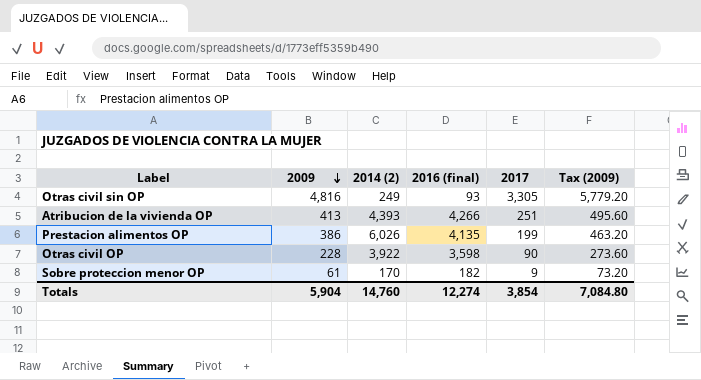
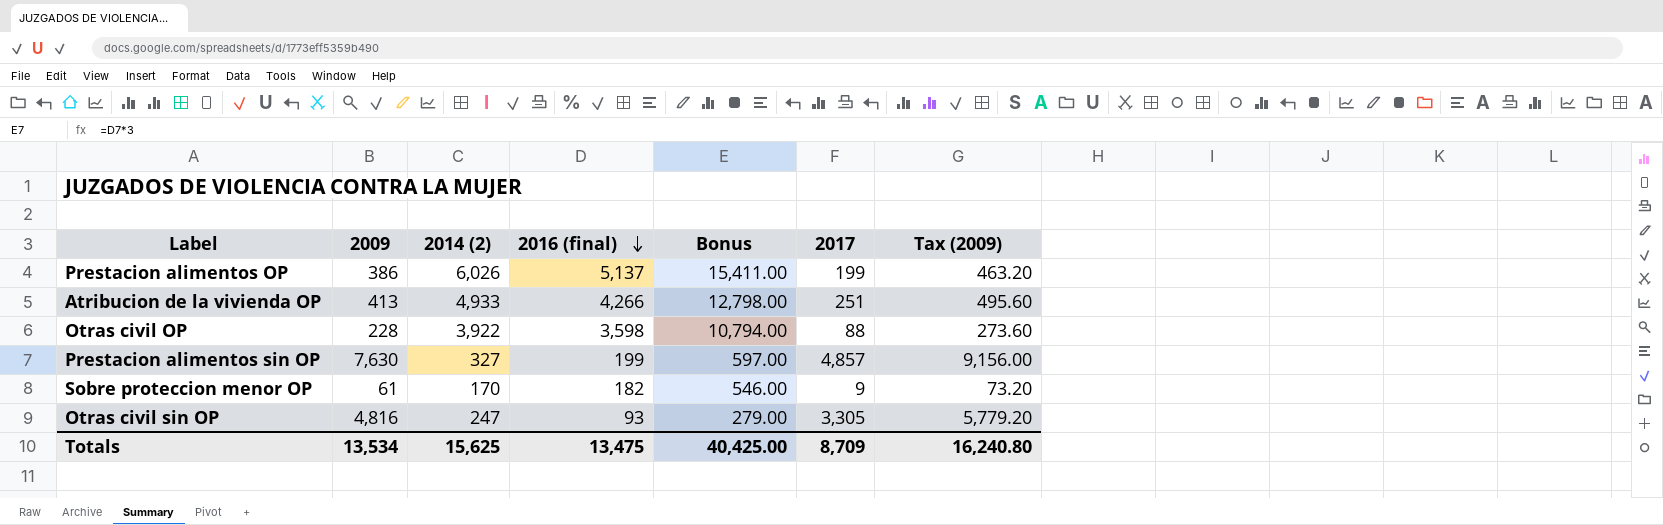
row order: 2009 descending -> 2016 (final) descending
column Bonus | formula: none -> [2016 (final)] * 3
Prestacion alimentos OP | 2016 (final): 4,135 -> 5,137
Atribucion de la vivienda OP | 2014 (2): 4,393 -> 4,933
Otras civil OP | 2017: 90 -> 88
row Prestacion alimentos sin OP: none -> 7,630 | 327 | 199 | 597.00 | 4,857 | 9,156.00
Otras civil sin OP | 2014 (2): 249 -> 247
Totals | 2009: 5,904 -> 13,534
Totals | 2014 (2): 14,760 -> 15,625
Totals | 2016 (final): 12,274 -> 13,475
Totals | 2017: 3,854 -> 8,709
Totals | Tax (2009): 7,084.80 -> 16,240.80

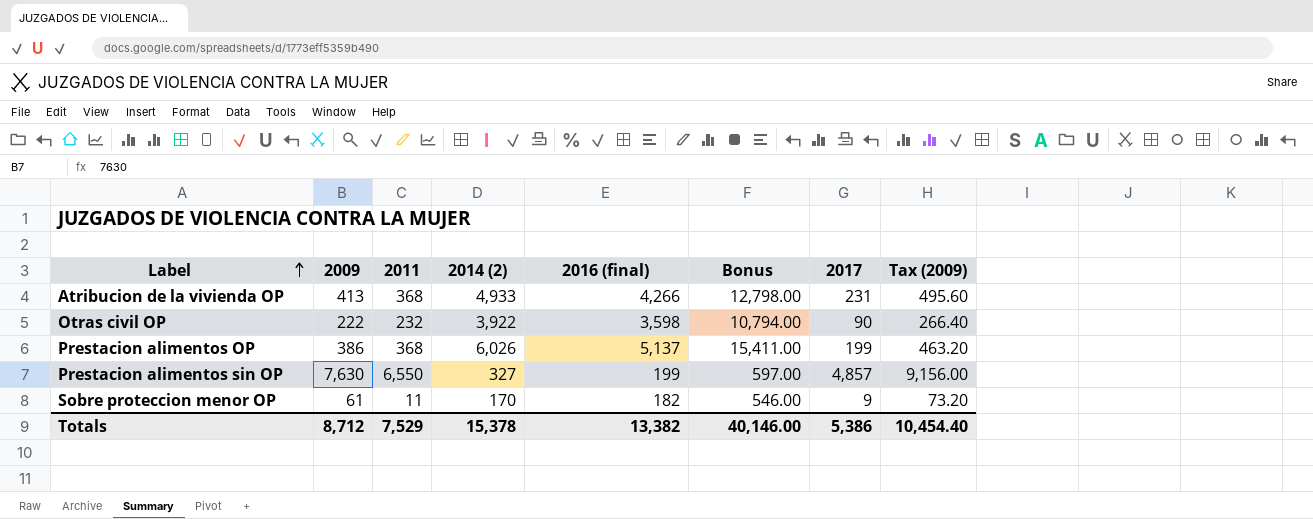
row order: 2016 (final) descending -> Label ascending
column 2011 | position: none -> 3
row Otras civil sin OP: 4,816 | 247 | 93 | 279.00 | 3,305 | 5,779.20 -> none
Atribucion de la vivienda OP | 2017: 251 -> 231
Otras civil OP | 2009: 228 -> 222
Otras civil OP | 2017: 88 -> 90
Otras civil OP | Tax (2009): 273.60 -> 266.40
Totals | 2009: 13,534 -> 8,712
Totals | 2014 (2): 15,625 -> 15,378
Totals | 2016 (final): 13,475 -> 13,382
Totals | Bonus: 40,425.00 -> 40,146.00
Totals | 2017: 8,709 -> 5,386
Totals | Tax (2009): 16,240.80 -> 10,454.40

